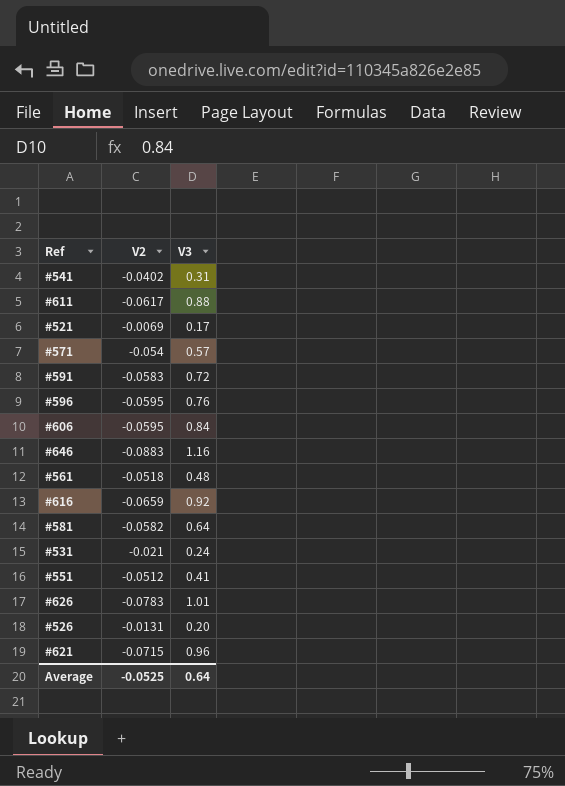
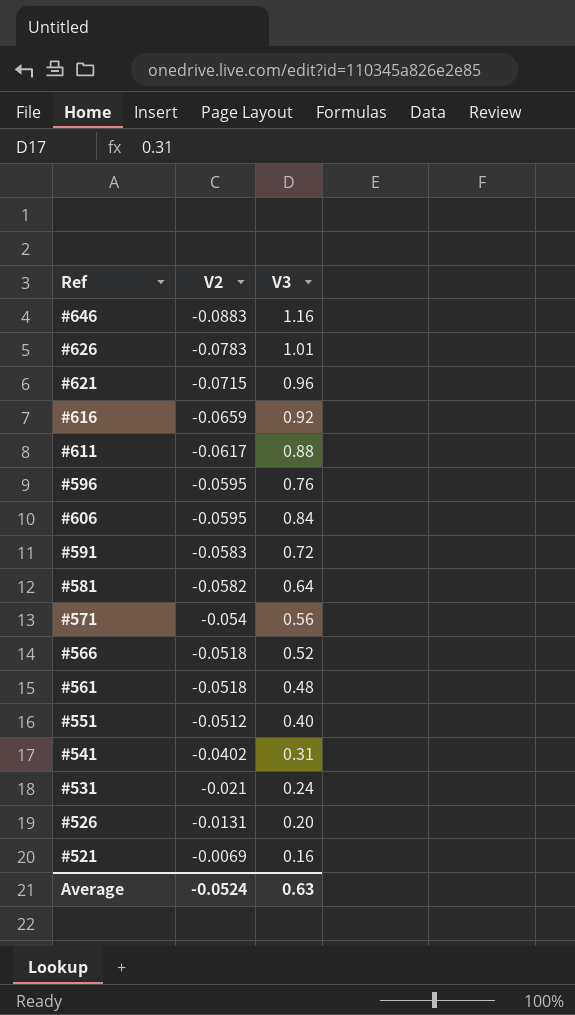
row order: none -> V2 ascending
#571 | V3: 0.57 -> 0.56
row #566: none -> -0.0518 | 0.52
#551 | V3: 0.41 -> 0.40
#521 | V3: 0.17 -> 0.16
Average | V2: -0.0525 -> -0.0524
Average | V3: 0.64 -> 0.63

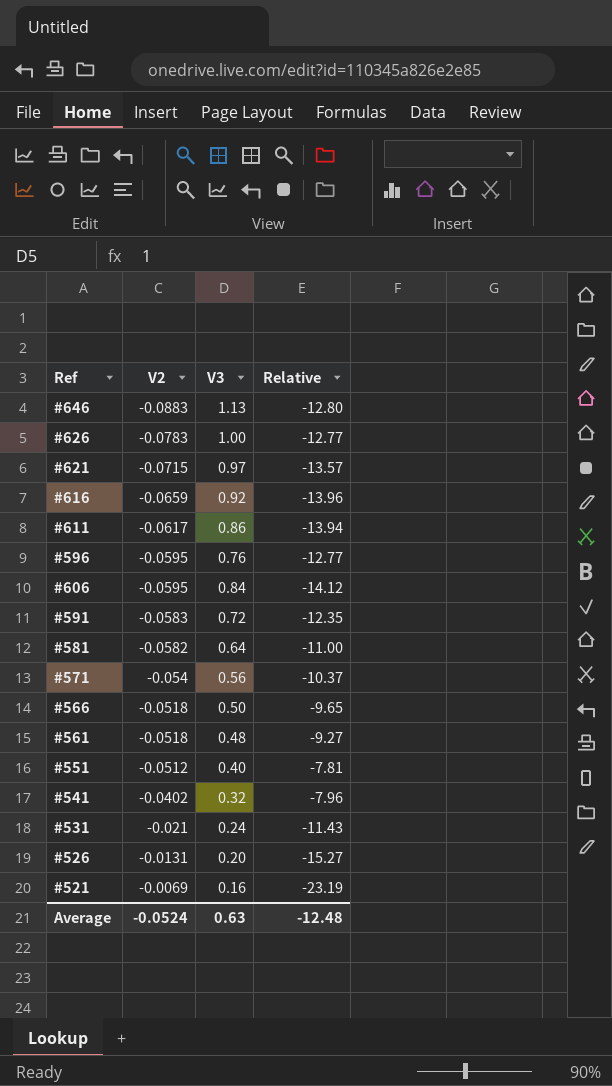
column Relative | formula: none -> [V3] / [V2]
#646 | V3: 1.16 -> 1.13
#626 | V3: 1.01 -> 1.00
#621 | V3: 0.96 -> 0.97
#611 | V3: 0.88 -> 0.86
#566 | V3: 0.52 -> 0.50
#541 | V3: 0.31 -> 0.32

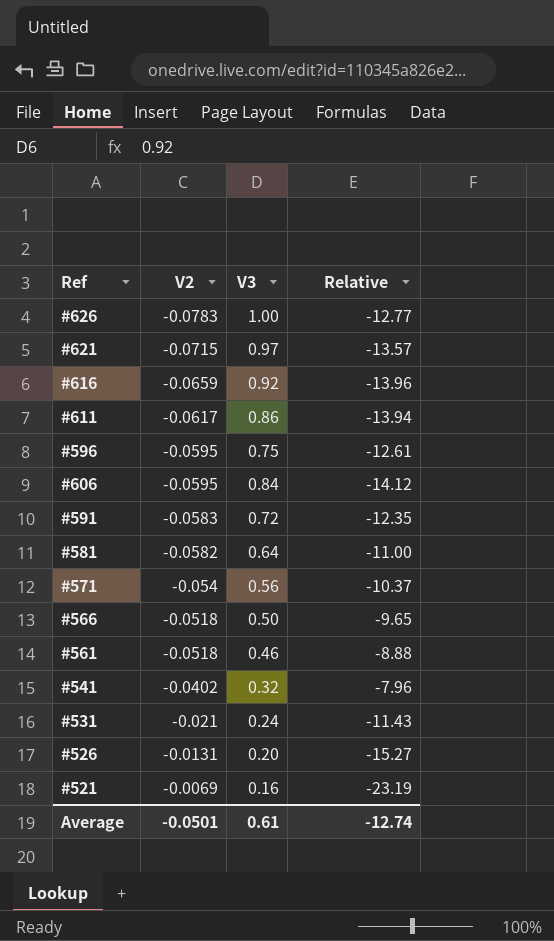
row #646: -0.0883 | 1.13 | -12.80 -> none
row #551: -0.0512 | 0.40 | -7.81 -> none
#596 | V3: 0.76 -> 0.75
#596 | Relative: -12.77 -> -12.61
#561 | V3: 0.48 -> 0.46
#561 | Relative: -9.27 -> -8.88
Average | V2: -0.0524 -> -0.0501
Average | V3: 0.63 -> 0.61
Average | Relative: -12.48 -> -12.74

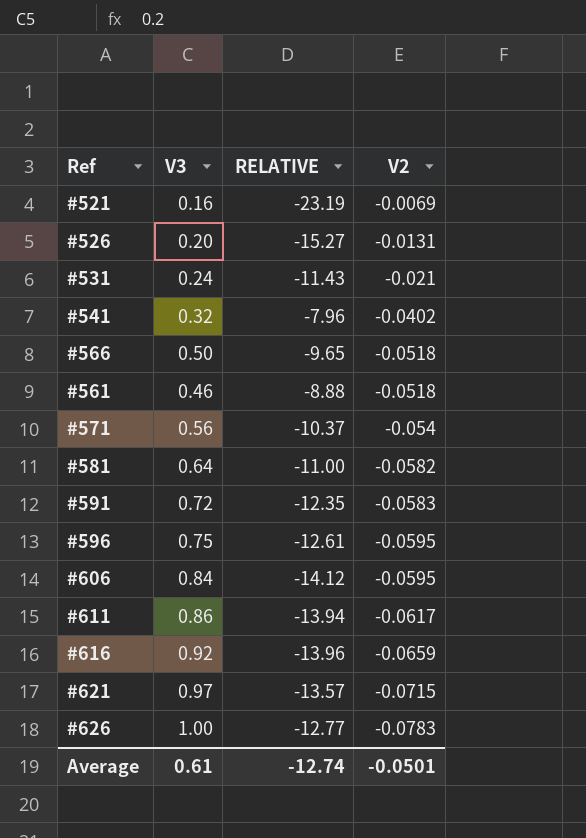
row order: V2 ascending -> V2 descending
column name: Relative -> RELATIVE
column V2 | position: 2 -> 4

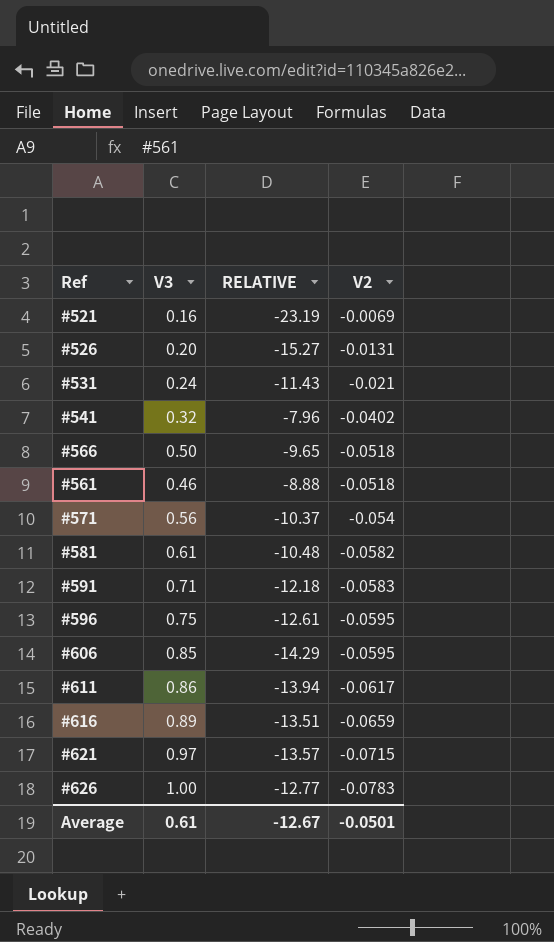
#581 | V3: 0.64 -> 0.61
#581 | RELATIVE: -11.00 -> -10.48
#591 | V3: 0.72 -> 0.71
#591 | RELATIVE: -12.35 -> -12.18
#606 | V3: 0.84 -> 0.85
#606 | RELATIVE: -14.12 -> -14.29
#616 | V3: 0.92 -> 0.89
#616 | RELATIVE: -13.96 -> -13.51
Average | RELATIVE: -12.74 -> -12.67

